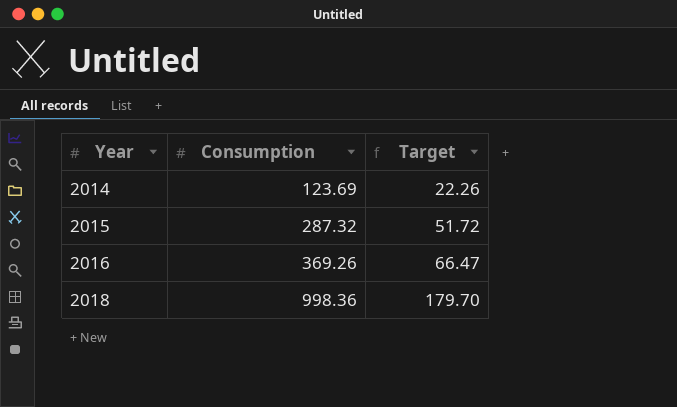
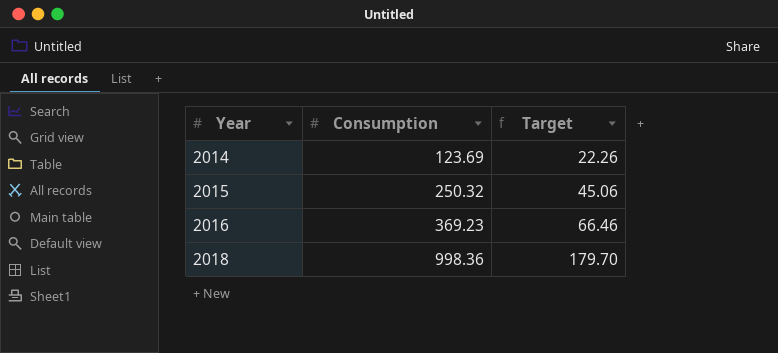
2015 | Consumption: 287.32 -> 250.32
2015 | Target: 51.72 -> 45.06
2016 | Consumption: 369.26 -> 369.23
2016 | Target: 66.47 -> 66.46

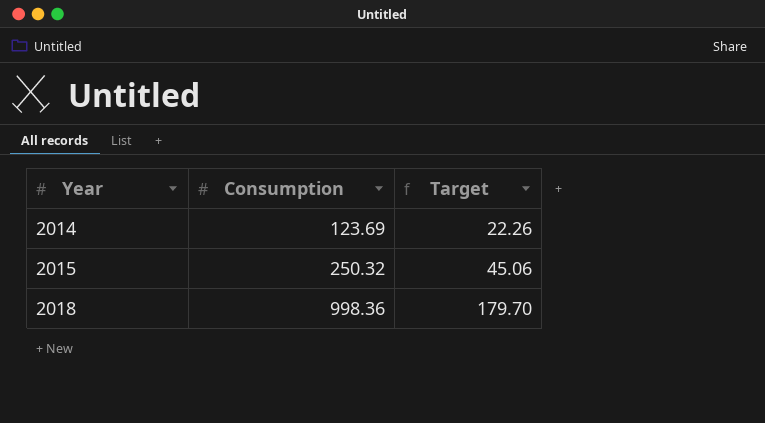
row 2016: 369.23 | 66.46 -> none

